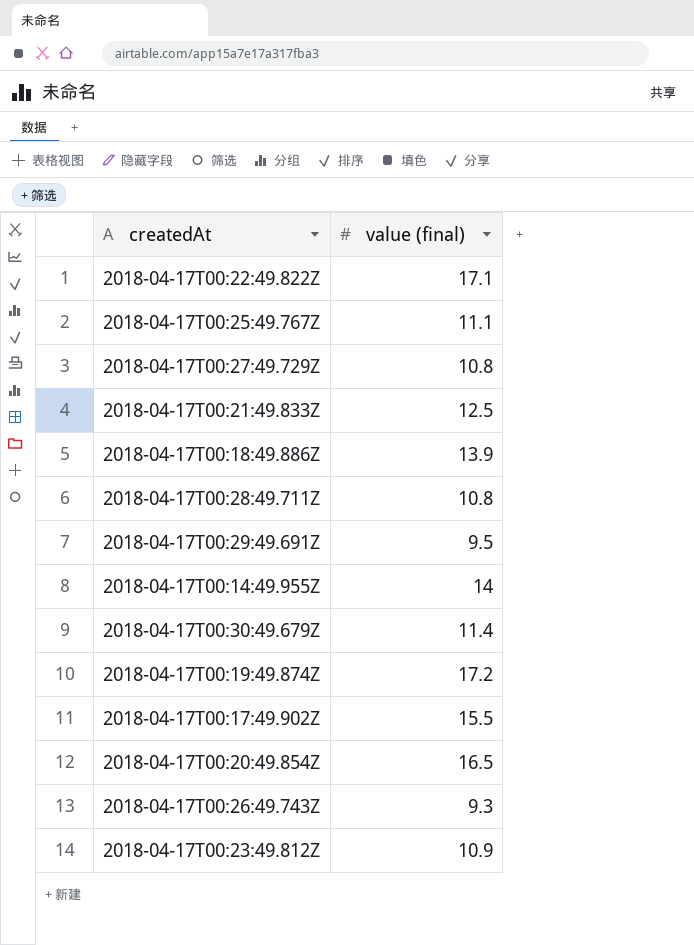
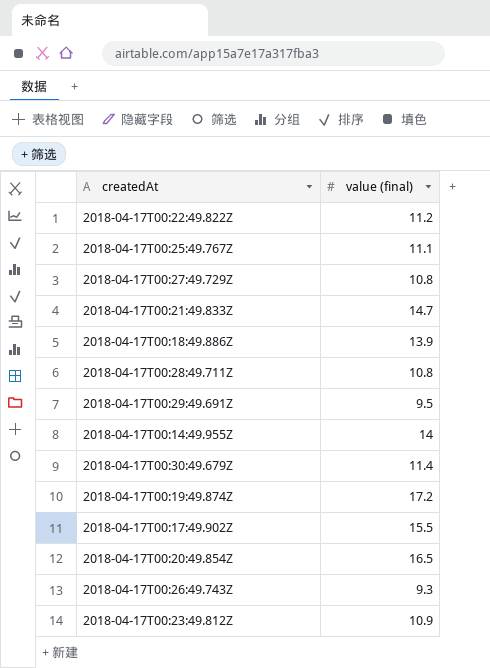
2018-04-17T00:22:49.822Z | value (final): 17.1 -> 11.2
2018-04-17T00:21:49.833Z | value (final): 12.5 -> 14.7

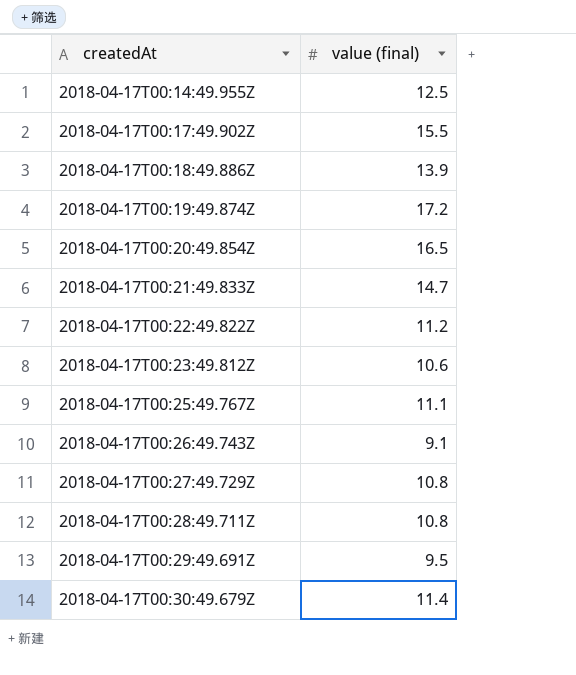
row order: none -> createdAt ascending
2018-04-17T00:14:49.955Z | value (final): 14 -> 12.5
2018-04-17T00:23:49.812Z | value (final): 10.9 -> 10.6
2018-04-17T00:26:49.743Z | value (final): 9.3 -> 9.1

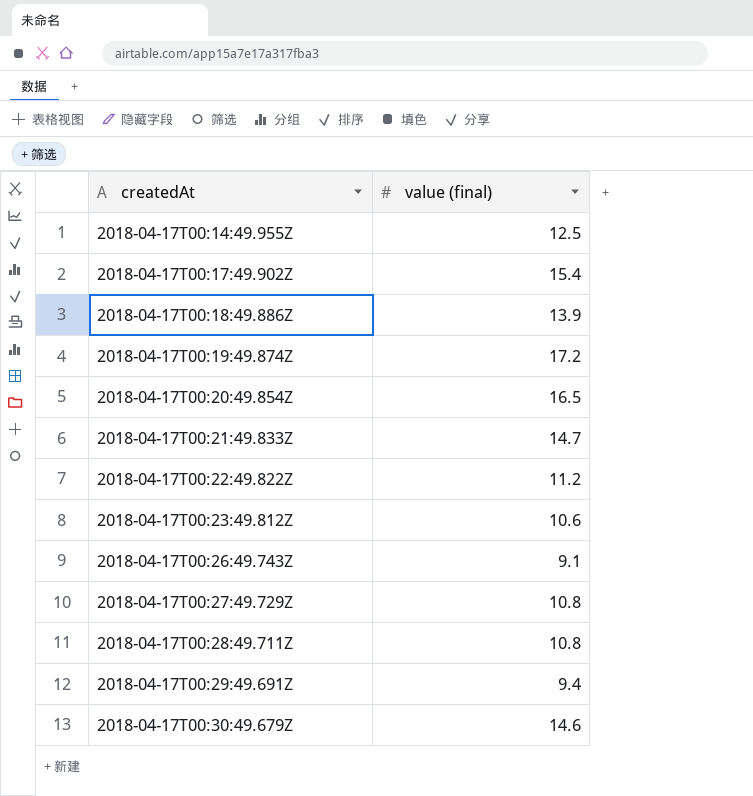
row 2018-04-17T00:25:49.767Z: 11.1 -> none
2018-04-17T00:17:49.902Z | value (final): 15.5 -> 15.4
2018-04-17T00:29:49.691Z | value (final): 9.5 -> 9.4
2018-04-17T00:30:49.679Z | value (final): 11.4 -> 14.6

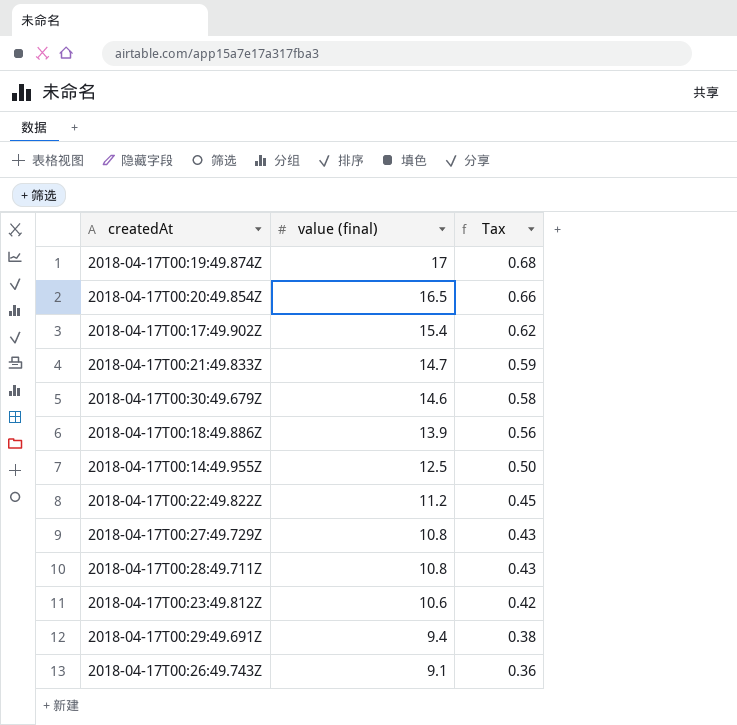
row order: createdAt ascending -> value (final) descending
column Tax | formula: none -> [value (final)] * 0.04
2018-04-17T00:19:49.874Z | value (final): 17.2 -> 17

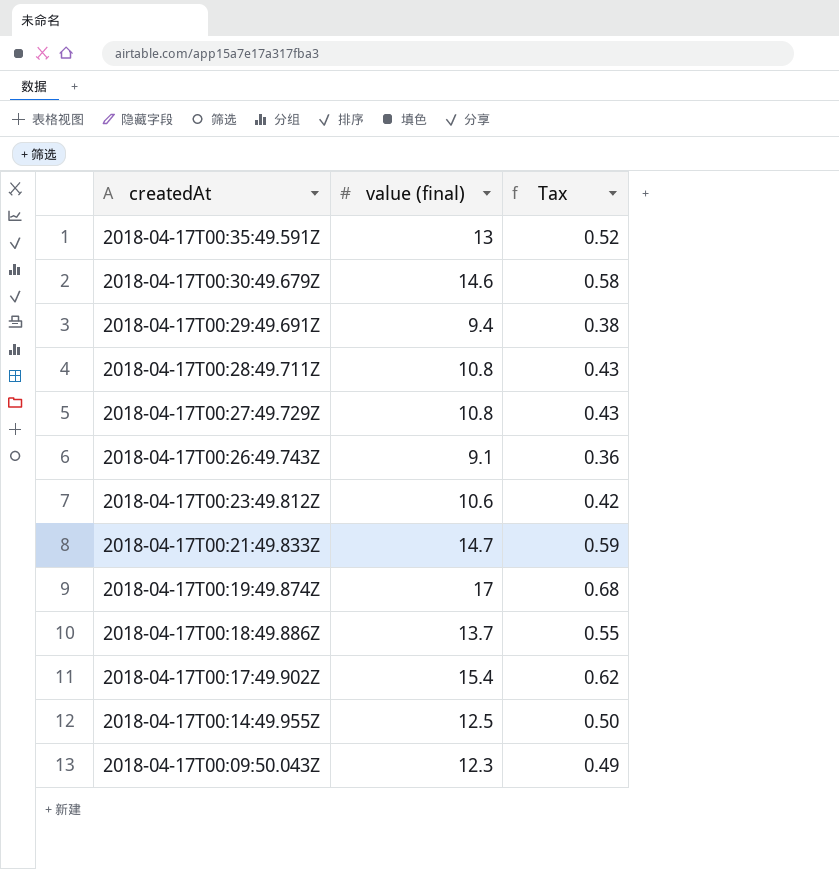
row order: value (final) descending -> createdAt descending
row 2018-04-17T00:20:49.854Z: 16.5 | 0.66 -> none
row 2018-04-17T00:22:49.822Z: 11.2 | 0.45 -> none
row 2018-04-17T00:35:49.591Z: none -> 13 | 0.52
2018-04-17T00:18:49.886Z | value (final): 13.9 -> 13.7
2018-04-17T00:18:49.886Z | Tax: 0.56 -> 0.55
row 2018-04-17T00:09:50.043Z: none -> 12.3 | 0.49

